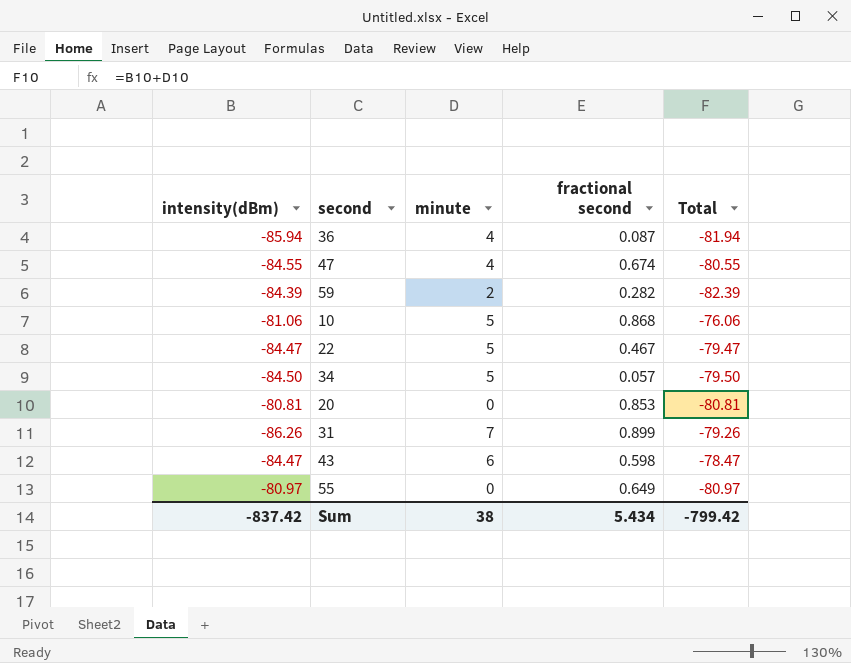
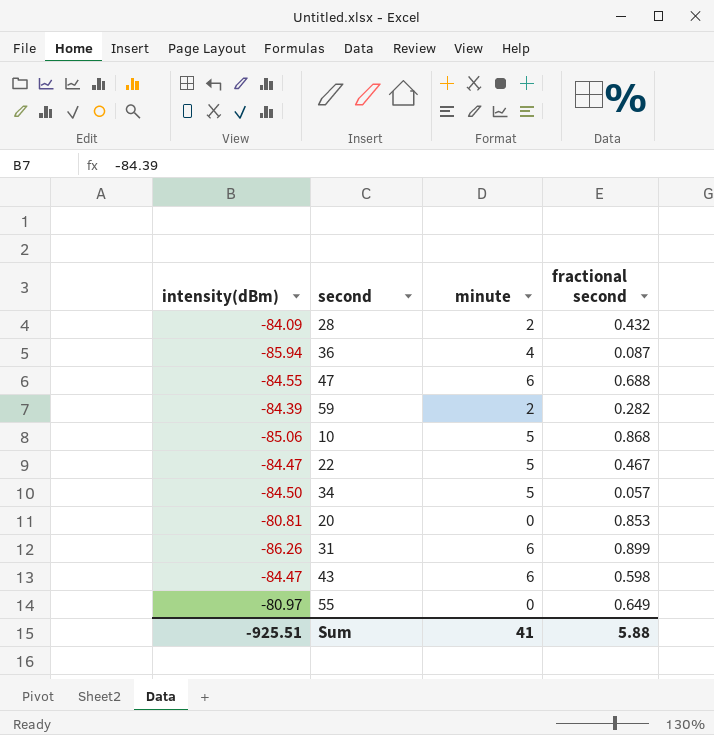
column Total | formula: [intensity(dBm)] + [minute] -> none
row 28: none -> -84.09 | 2 | 0.432
47 | minute: 4 -> 6
47 | fractional second: 0.674 -> 0.688
10 | intensity(dBm): -81.06 -> -85.06
31 | minute: 7 -> 6
Sum | intensity(dBm): -837.42 -> -925.51
Sum | minute: 38 -> 41
Sum | fractional second: 5.434 -> 5.88

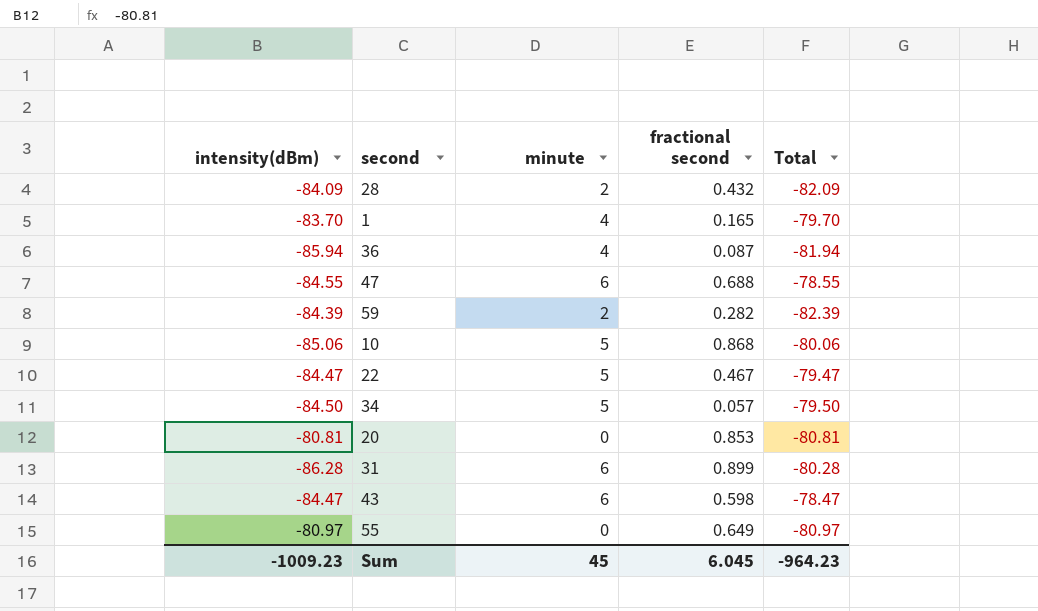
column Total | formula: none -> [intensity(dBm)] + [minute]
row 1: none -> -83.70 | 4 | 0.165 | -79.70
31 | intensity(dBm): -86.26 -> -86.28
Sum | intensity(dBm): -925.51 -> -1009.23
Sum | minute: 41 -> 45
Sum | fractional second: 5.88 -> 6.045

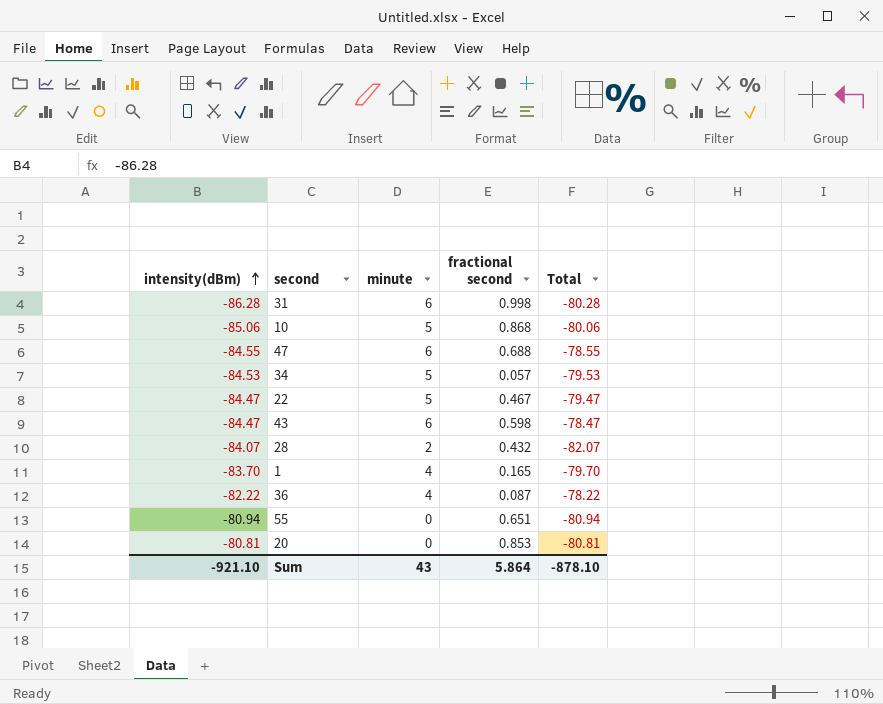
row order: none -> intensity(dBm) ascending
row 59: -84.39 | 2 | 0.282 | -82.39 -> none
31 | fractional second: 0.899 -> 0.998
34 | intensity(dBm): -84.50 -> -84.53
34 | Total: -79.50 -> -79.53
28 | intensity(dBm): -84.09 -> -84.07
28 | Total: -82.09 -> -82.07
36 | intensity(dBm): -85.94 -> -82.22
36 | Total: -81.94 -> -78.22
55 | intensity(dBm): -80.97 -> -80.94
55 | fractional second: 0.649 -> 0.651
55 | Total: -80.97 -> -80.94
Sum | intensity(dBm): -1009.23 -> -921.10
Sum | minute: 45 -> 43
Sum | fractional second: 6.045 -> 5.864
Sum | Total: -964.23 -> -878.10

